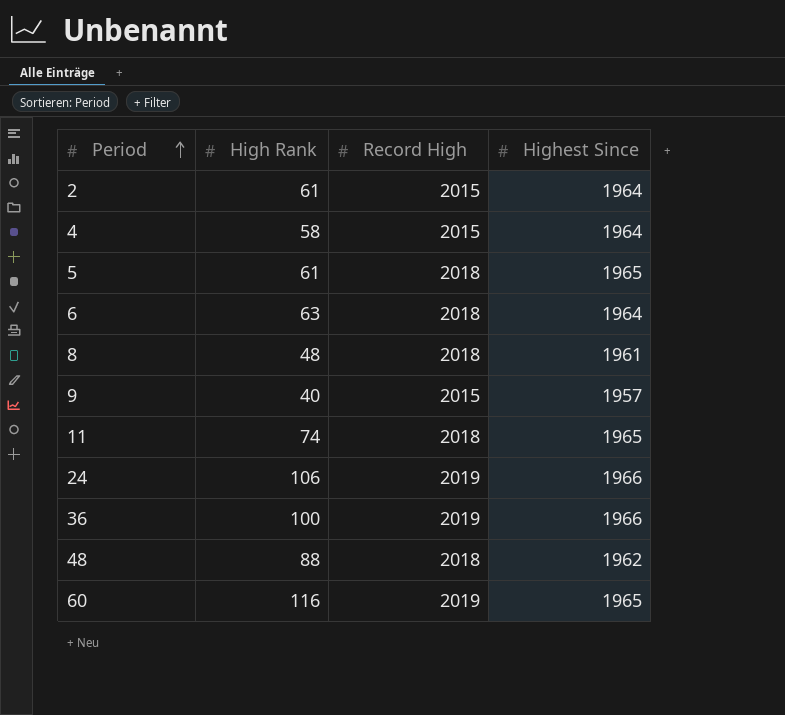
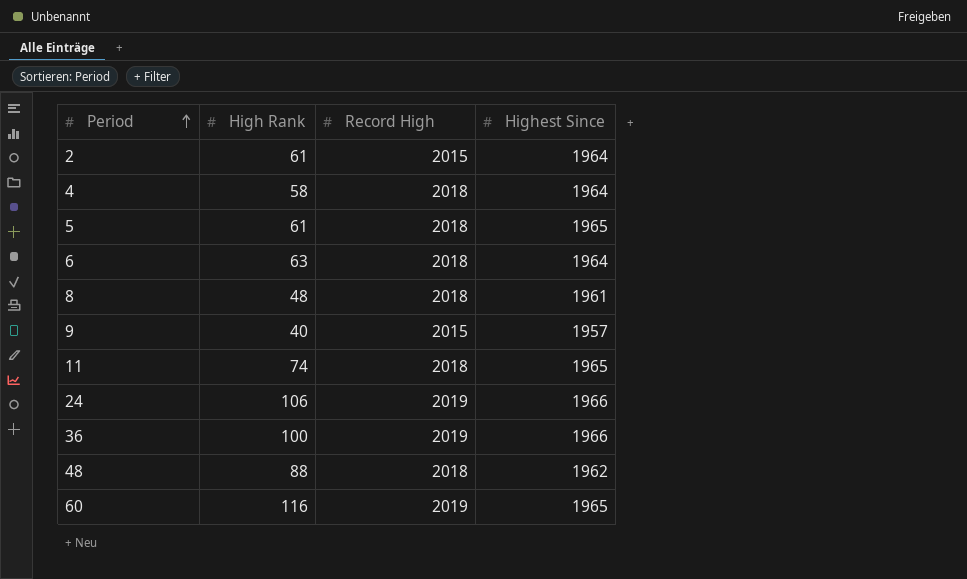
4 | Record High: 2015 -> 2018

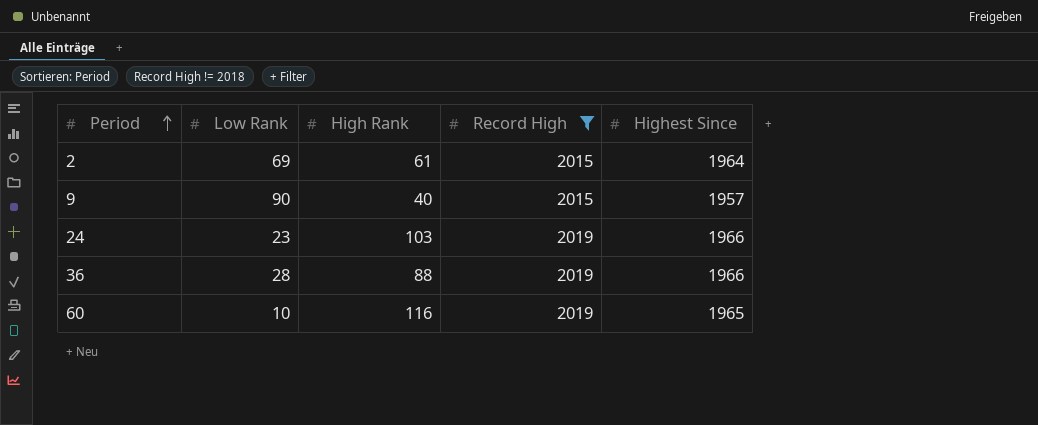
filter: none -> Record High != 2018
column Low Rank | position: none -> 2
24 | High Rank: 106 -> 103
36 | High Rank: 100 -> 88

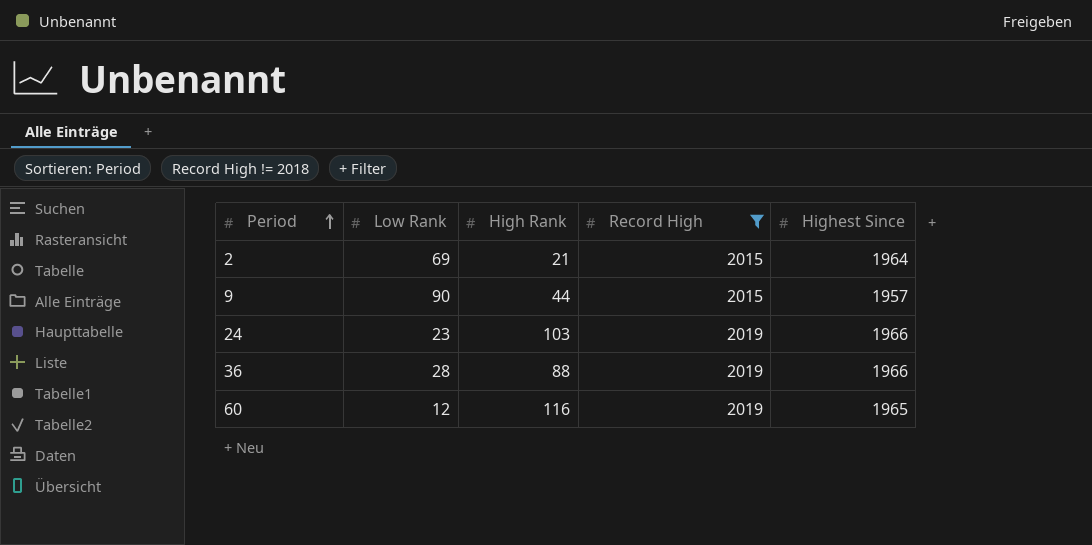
2 | High Rank: 61 -> 21
9 | High Rank: 40 -> 44
60 | Low Rank: 10 -> 12

